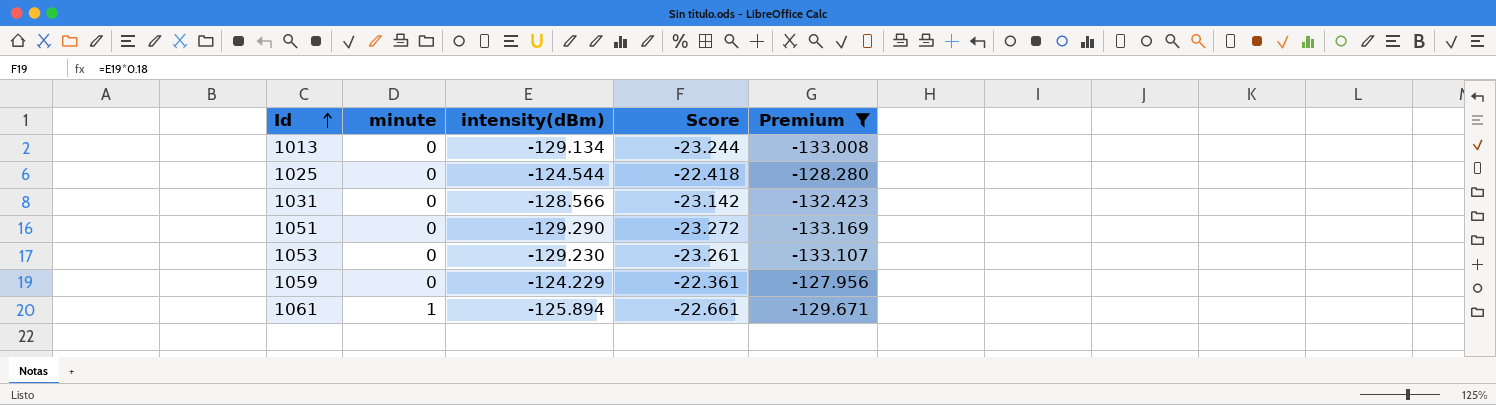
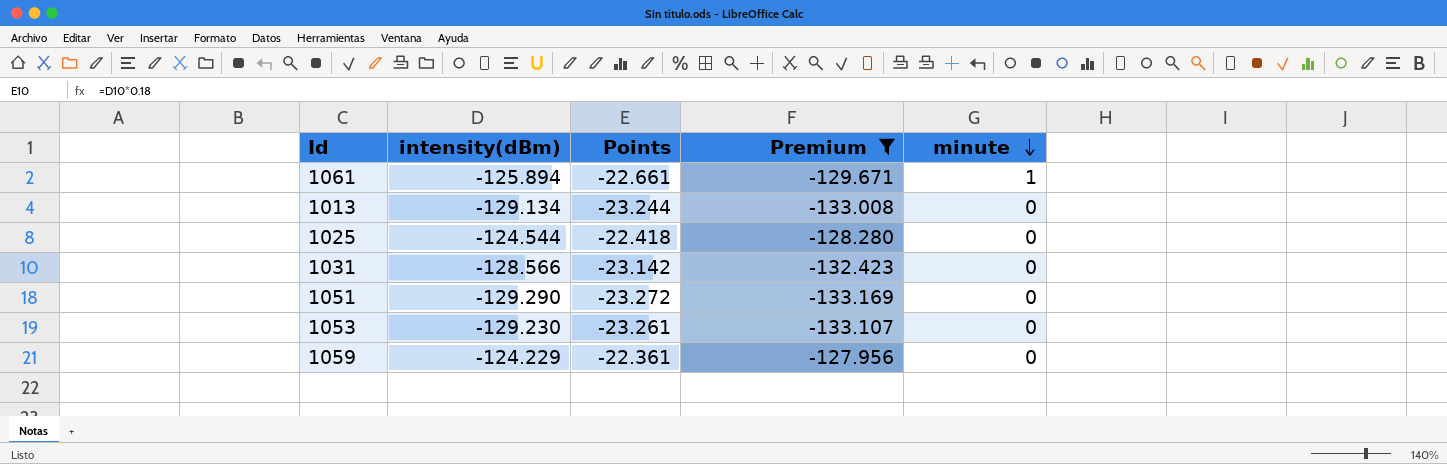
row order: Id ascending -> minute descending
column name: Score -> Points
column minute | position: 2 -> 5

